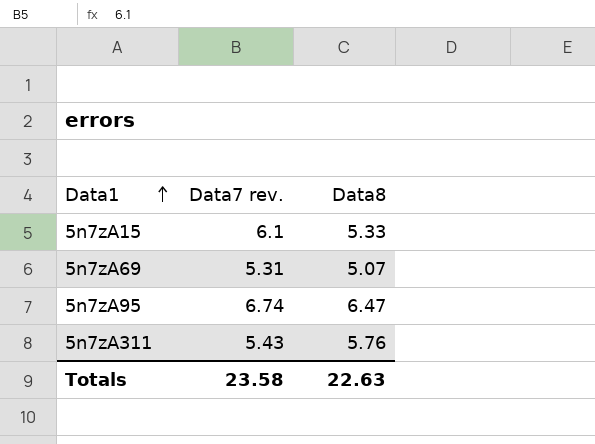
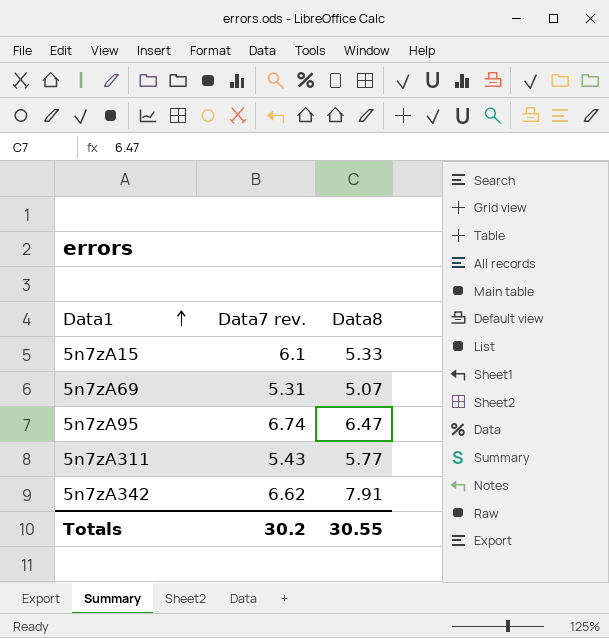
5n7zA311 | Data8: 5.76 -> 5.77
row 5n7zA342: none -> 6.62 | 7.91
Totals | Data7 rev.: 23.58 -> 30.2
Totals | Data8: 22.63 -> 30.55

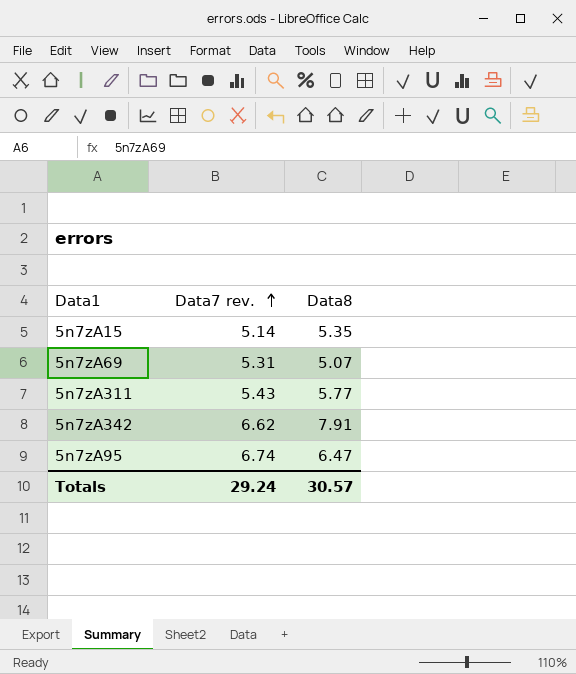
row order: Data1 ascending -> Data7 rev. ascending
5n7zA15 | Data7 rev.: 6.1 -> 5.14
5n7zA15 | Data8: 5.33 -> 5.35
Totals | Data7 rev.: 30.2 -> 29.24
Totals | Data8: 30.55 -> 30.57

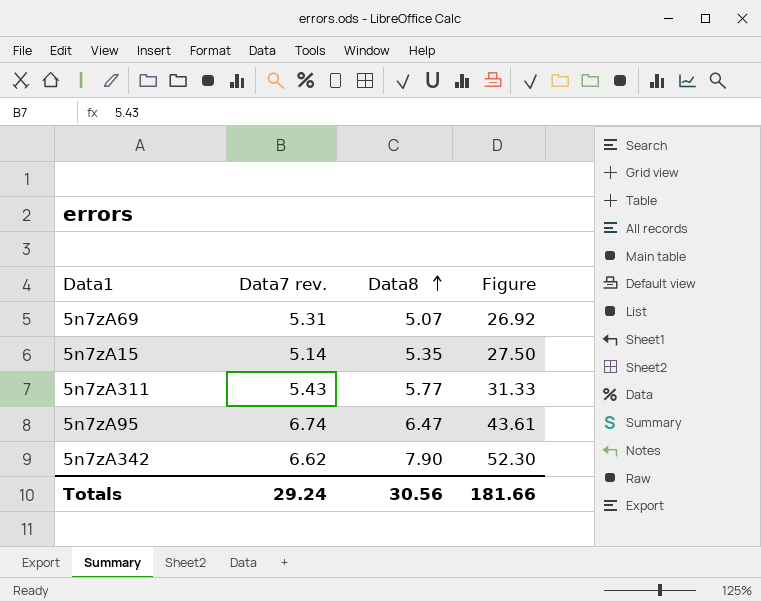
row order: Data7 rev. ascending -> Data8 ascending
column Figure | formula: none -> [Data7 rev.] * [Data8]
5n7zA342 | Data8: 7.91 -> 7.90
Totals | Data8: 30.57 -> 30.56

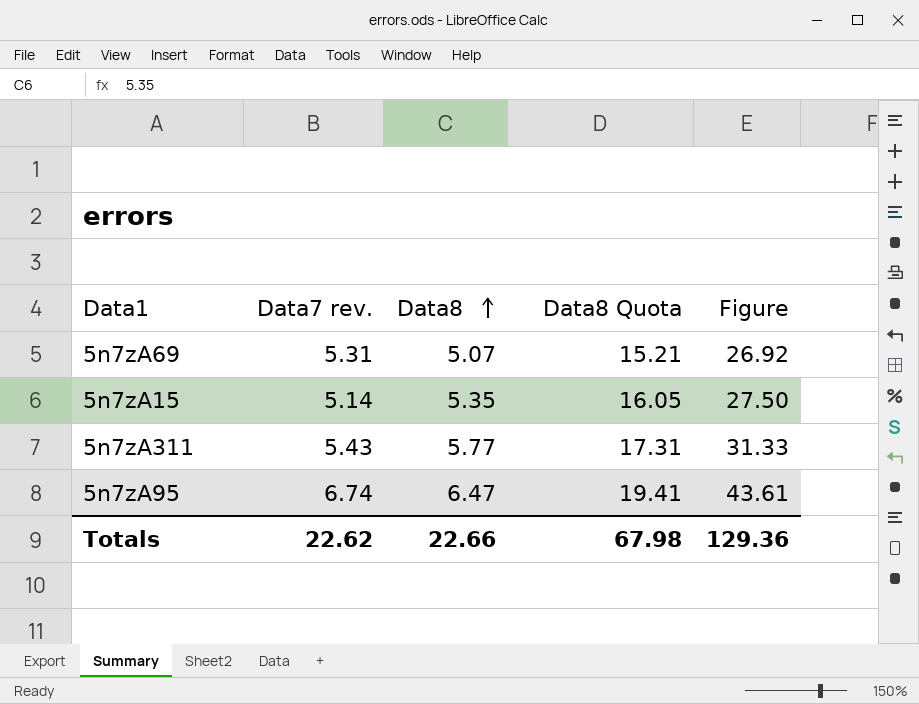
column Data8 Quota | formula: none -> [Data8] * 3
row 5n7zA342: 6.62 | 7.90 | 52.30 -> none
Totals | Data7 rev.: 29.24 -> 22.62
Totals | Data8: 30.56 -> 22.66
Totals | Figure: 181.66 -> 129.36

